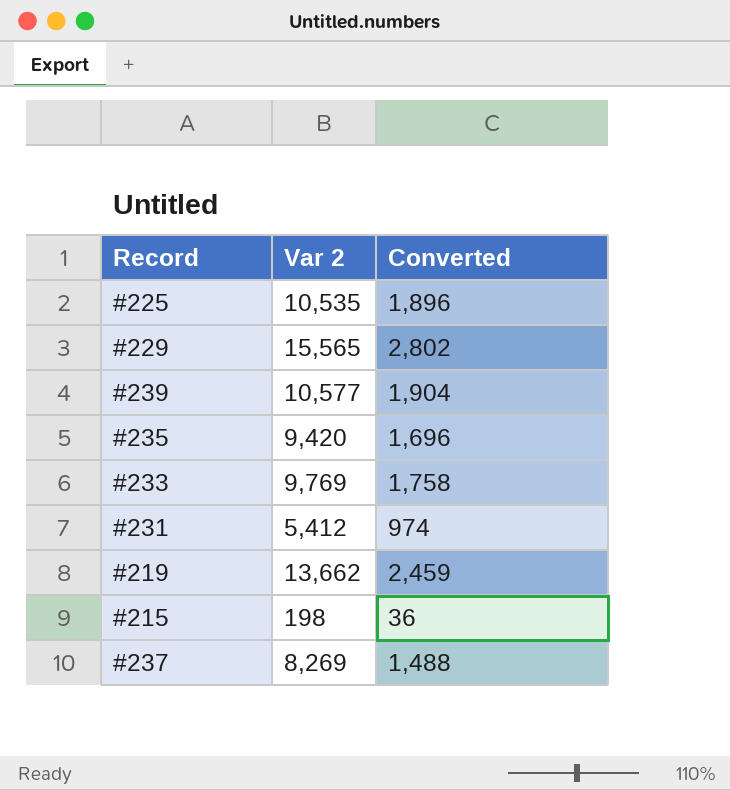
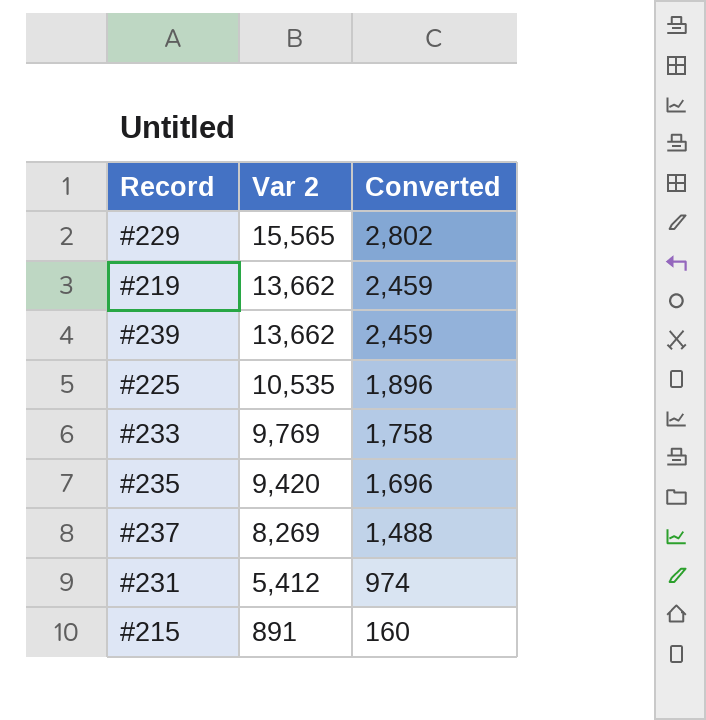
row order: none -> Var 2 descending
#239 | Var 2: 10,577 -> 13,662
#239 | Converted: 1,904 -> 2,459
#215 | Var 2: 198 -> 891
#215 | Converted: 36 -> 160

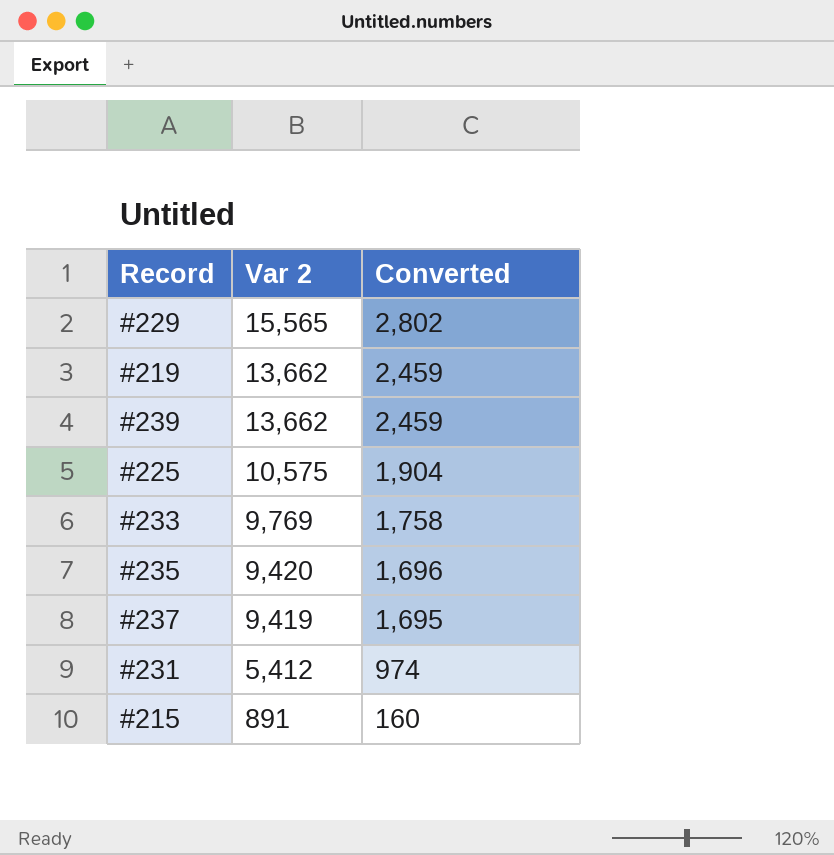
#225 | Var 2: 10,535 -> 10,575
#225 | Converted: 1,896 -> 1,904
#237 | Var 2: 8,269 -> 9,419
#237 | Converted: 1,488 -> 1,695

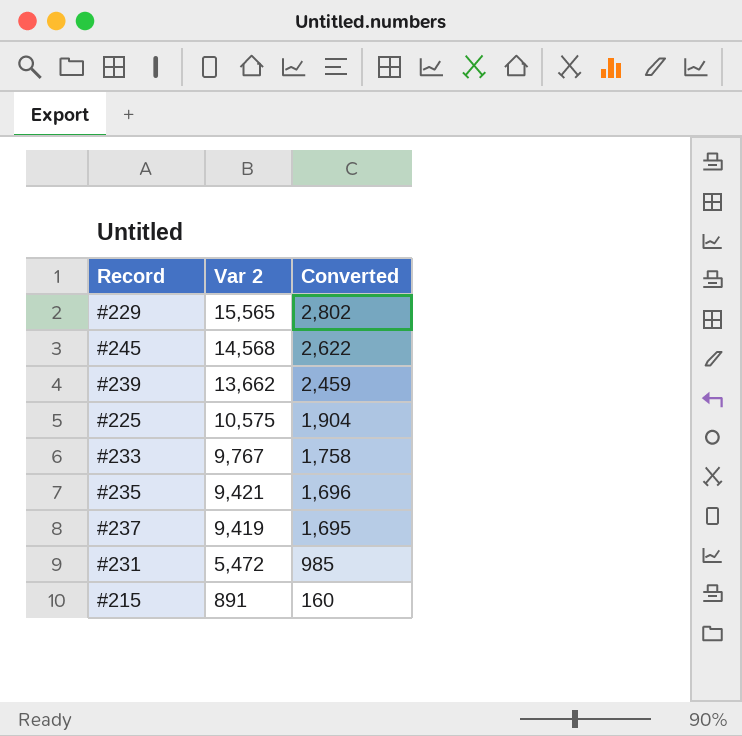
row #219: 13,662 | 2,459 -> none
row #245: none -> 14,568 | 2,622
#233 | Var 2: 9,769 -> 9,767
#235 | Var 2: 9,420 -> 9,421
#231 | Var 2: 5,412 -> 5,472
#231 | Converted: 974 -> 985

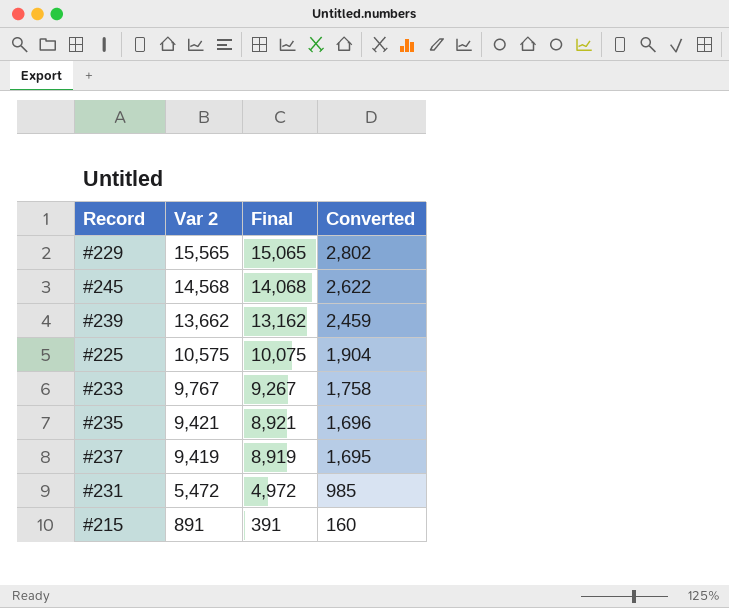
column Final | formula: none -> [Var 2] - 500

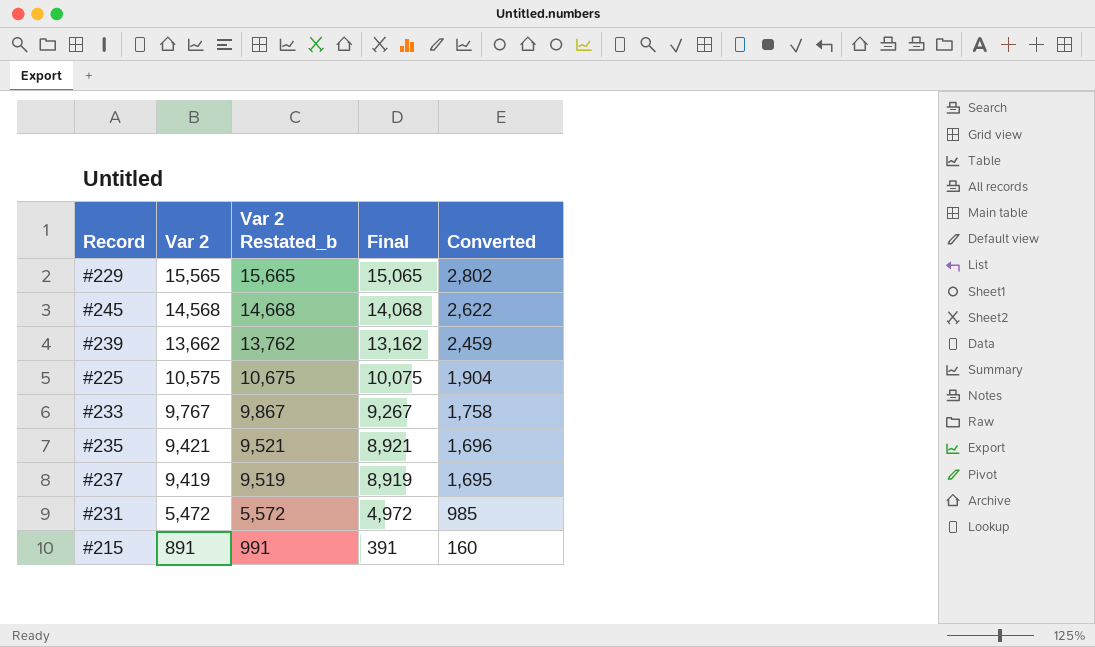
column Var 2 Restated_b | formula: none -> [Var 2] + 100

